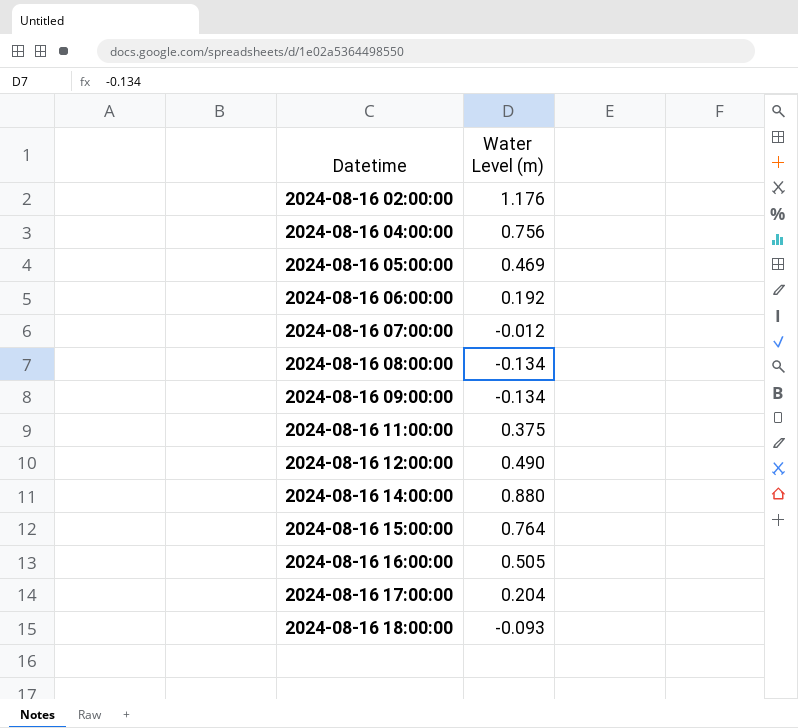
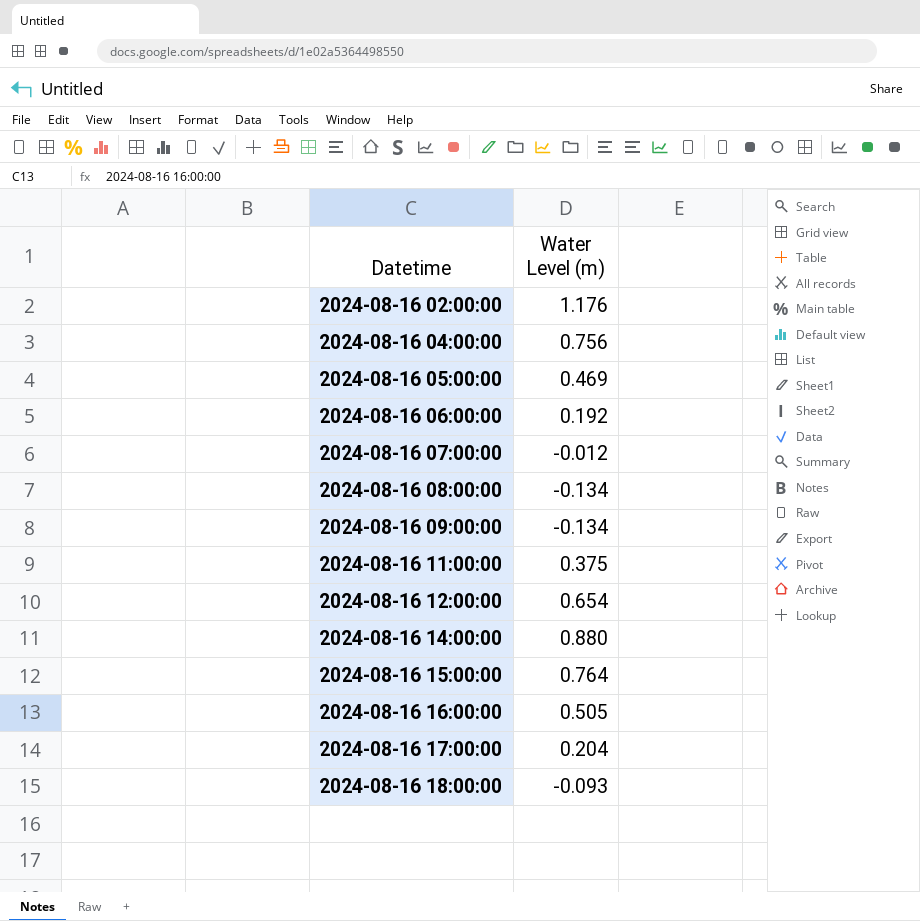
2024-08-16 12:00:00 | Water Level (m): 0.490 -> 0.654

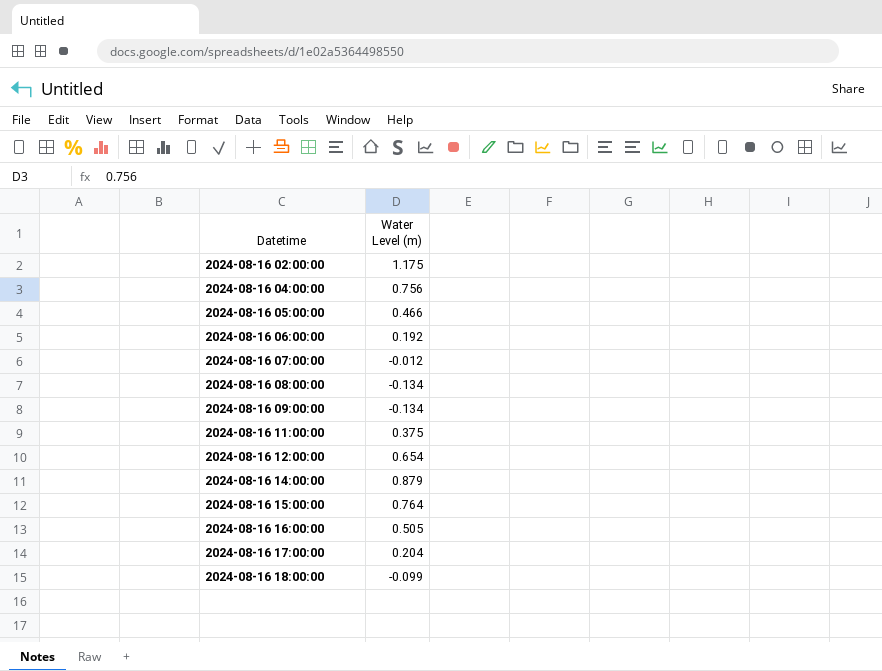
2024-08-16 02:00:00 | Water Level (m): 1.176 -> 1.175
2024-08-16 05:00:00 | Water Level (m): 0.469 -> 0.466
2024-08-16 14:00:00 | Water Level (m): 0.880 -> 0.879
2024-08-16 18:00:00 | Water Level (m): -0.093 -> -0.099

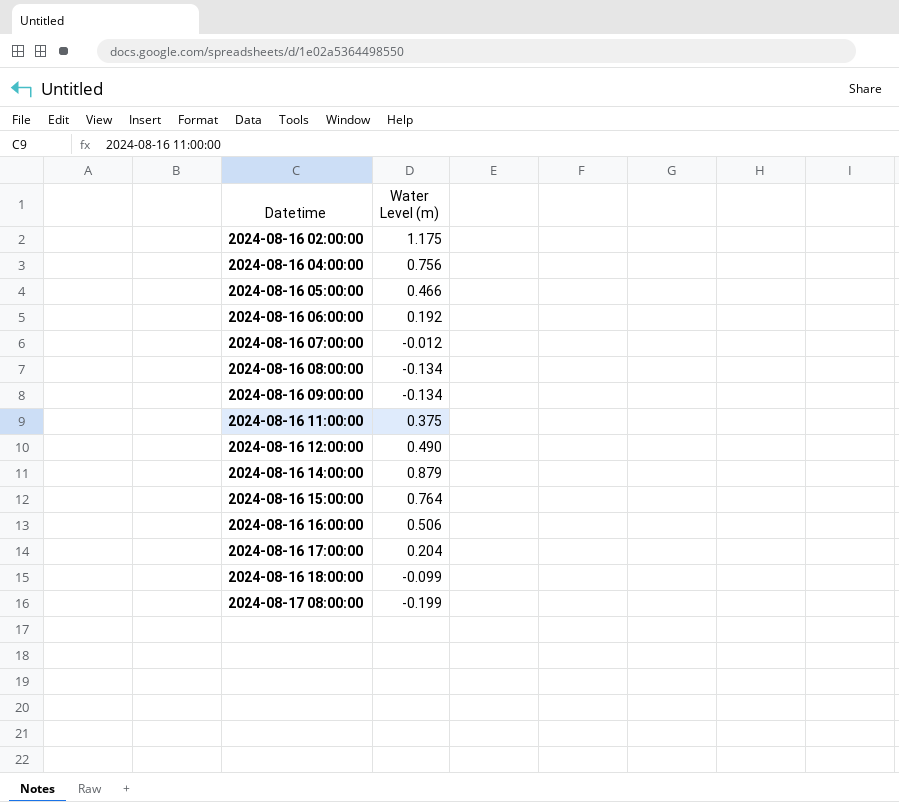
2024-08-16 12:00:00 | Water Level (m): 0.654 -> 0.490
2024-08-16 16:00:00 | Water Level (m): 0.505 -> 0.506
row 2024-08-17 08:00:00: none -> -0.199

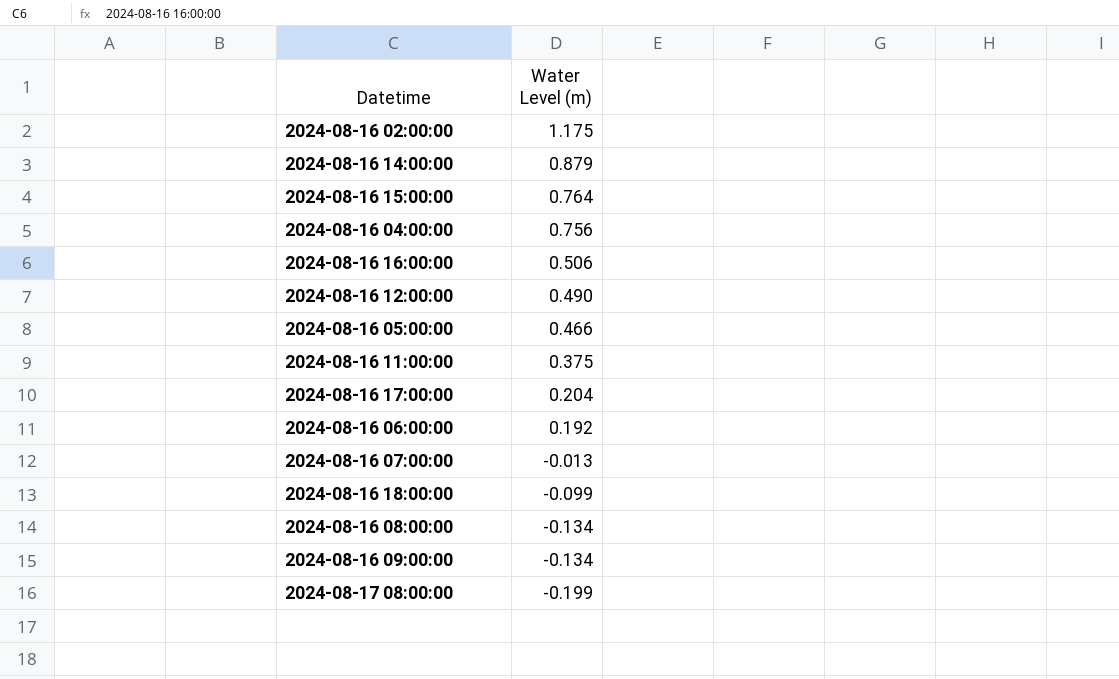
row order: Datetime ascending -> Water Level (m) descending
2024-08-16 07:00:00 | Water Level (m): -0.012 -> -0.013

